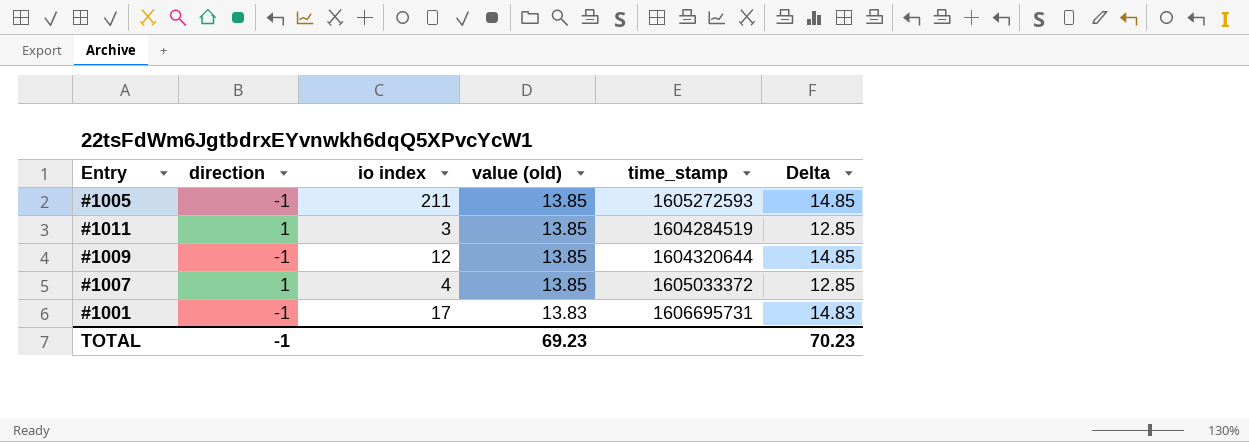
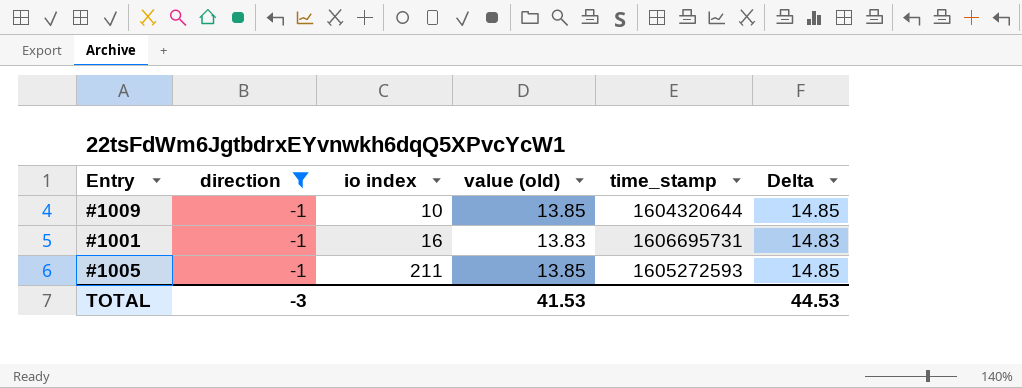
filter: none -> direction = -1
row order: value (old) descending -> io index ascending
#1009 | io index: 12 -> 10
#1001 | io index: 17 -> 16
TOTAL | direction: -1 -> -3
TOTAL | value (old): 69.23 -> 41.53
TOTAL | Delta: 70.23 -> 44.53

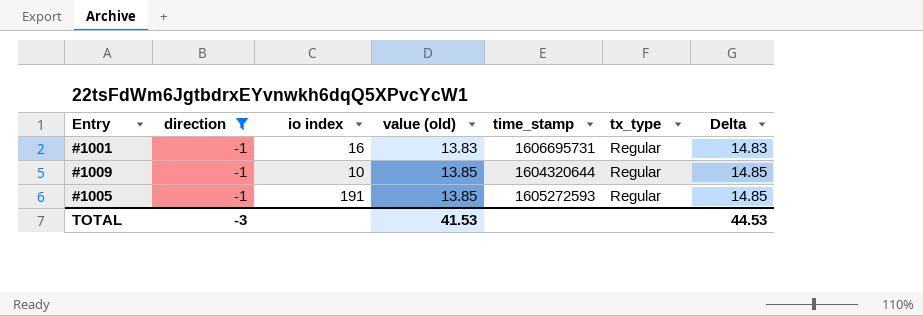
row order: io index ascending -> value (old) ascending
column tx_type | position: none -> 6
#1005 | io index: 211 -> 191

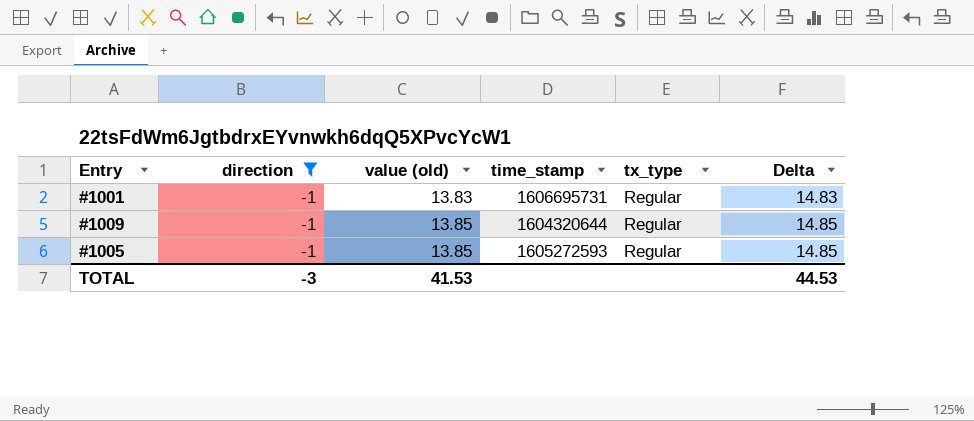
column io index | position: 3 -> none

